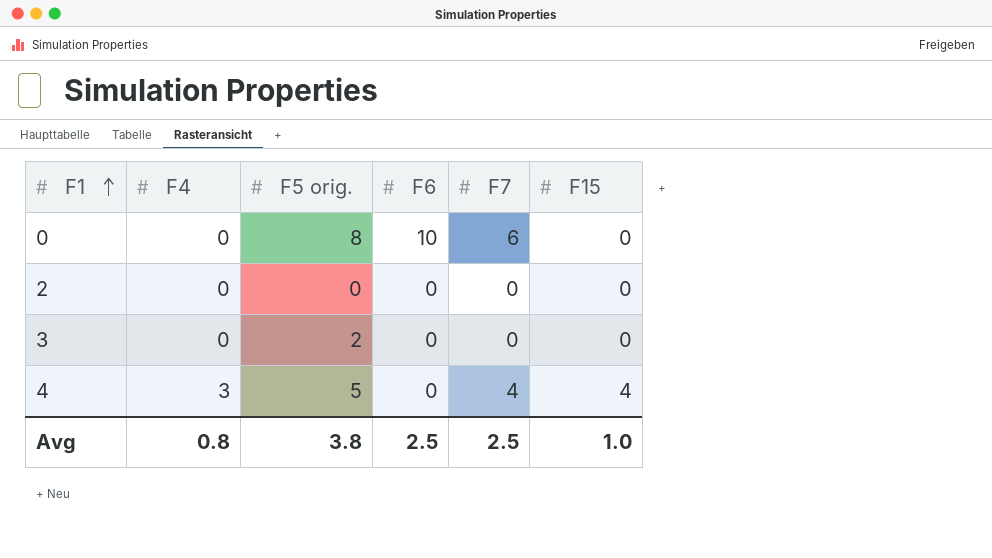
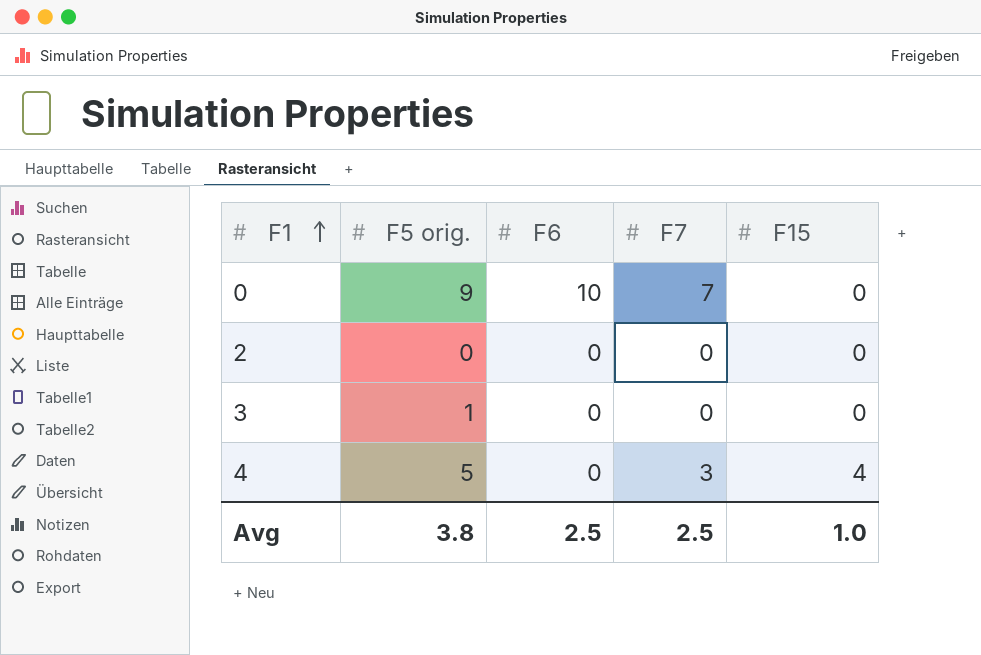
column F4 | position: 2 -> none
0 | F5 orig.: 8 -> 9
0 | F7: 6 -> 7
3 | F5 orig.: 2 -> 1
4 | F7: 4 -> 3

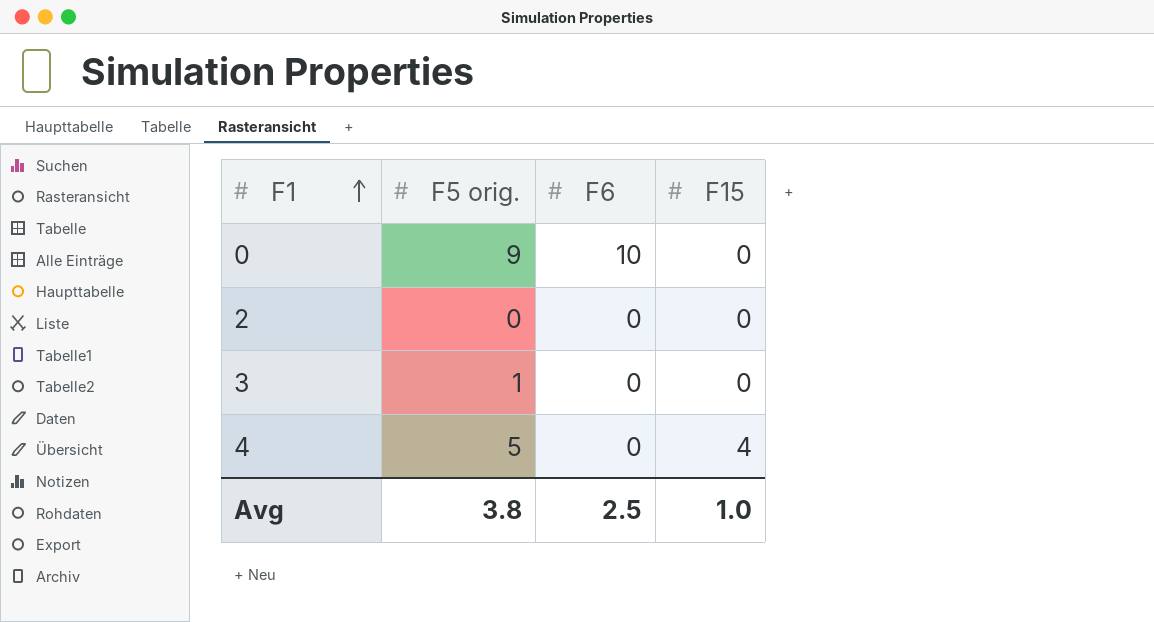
column F7 | position: 4 -> none

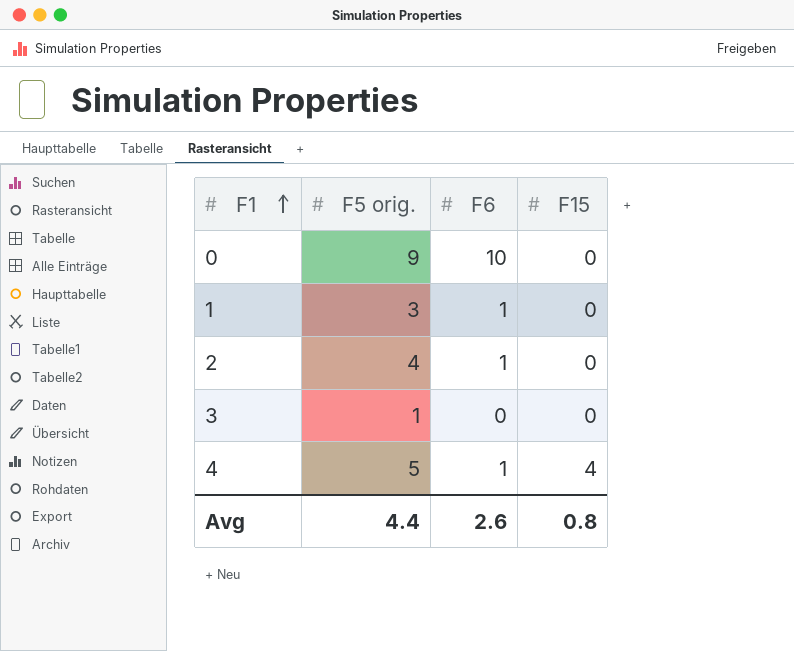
row 1: none -> 3 | 1 | 0
2 | F5 orig.: 0 -> 4
2 | F6: 0 -> 1
4 | F6: 0 -> 1
Avg | F5 orig.: 3.8 -> 4.4
Avg | F6: 2.5 -> 2.6
Avg | F15: 1.0 -> 0.8

